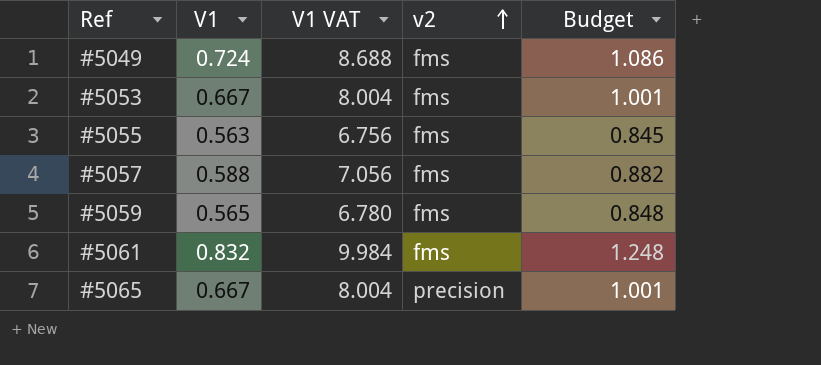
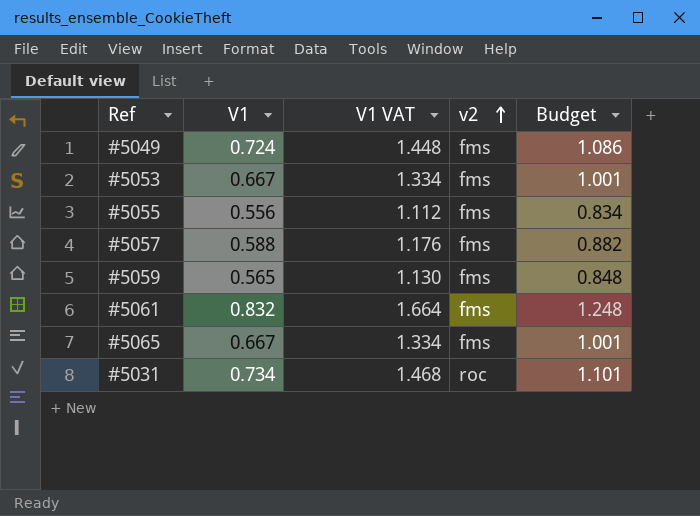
column V1 VAT | formula: [V1] * 12 -> [V1] * 2
#5055 | V1: 0.563 -> 0.556
#5055 | Budget: 0.845 -> 0.834
#5065 | v2: precision -> fms
row #5031: none -> 0.734 | 1.468 | roc | 1.101

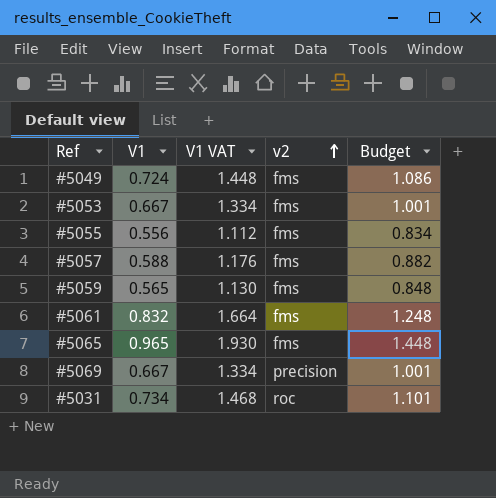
#5065 | V1: 0.667 -> 0.965
#5065 | V1 VAT: 1.334 -> 1.930
#5065 | Budget: 1.001 -> 1.448
row #5069: none -> 0.667 | 1.334 | precision | 1.001

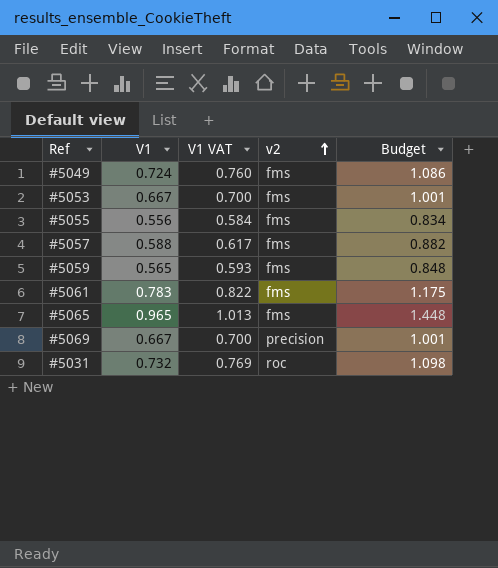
column V1 VAT | formula: [V1] * 2 -> [V1] * 1.05
#5061 | V1: 0.832 -> 0.783
#5061 | Budget: 1.248 -> 1.175
#5031 | V1: 0.734 -> 0.732
#5031 | Budget: 1.101 -> 1.098

